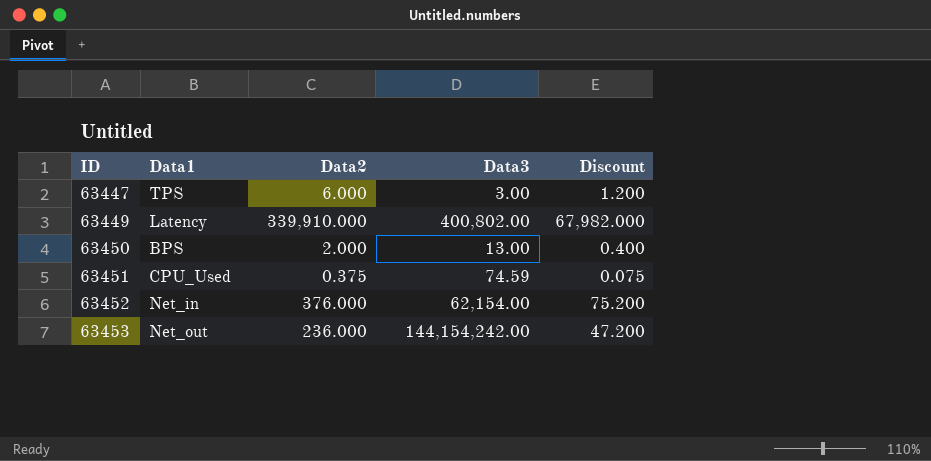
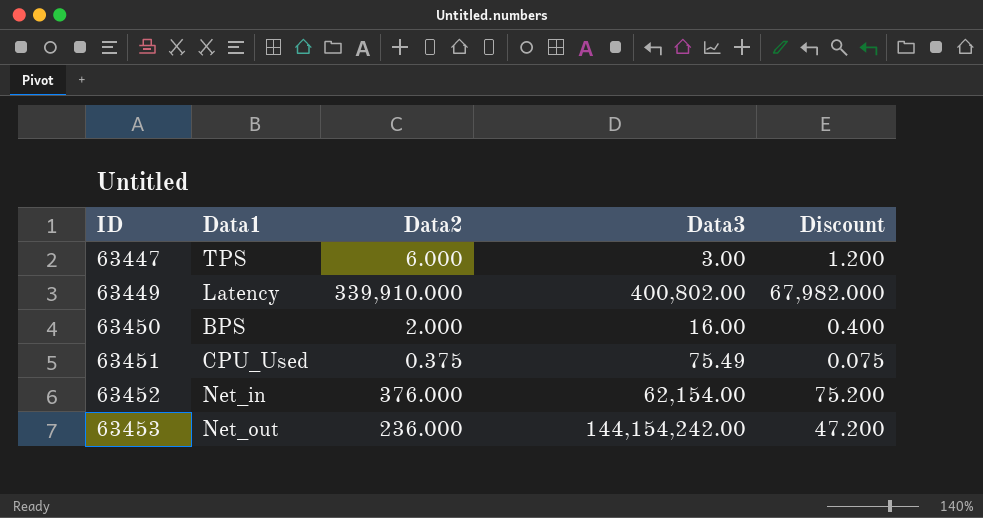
63450 | Data3: 13.00 -> 16.00
63451 | Data3: 74.59 -> 75.49

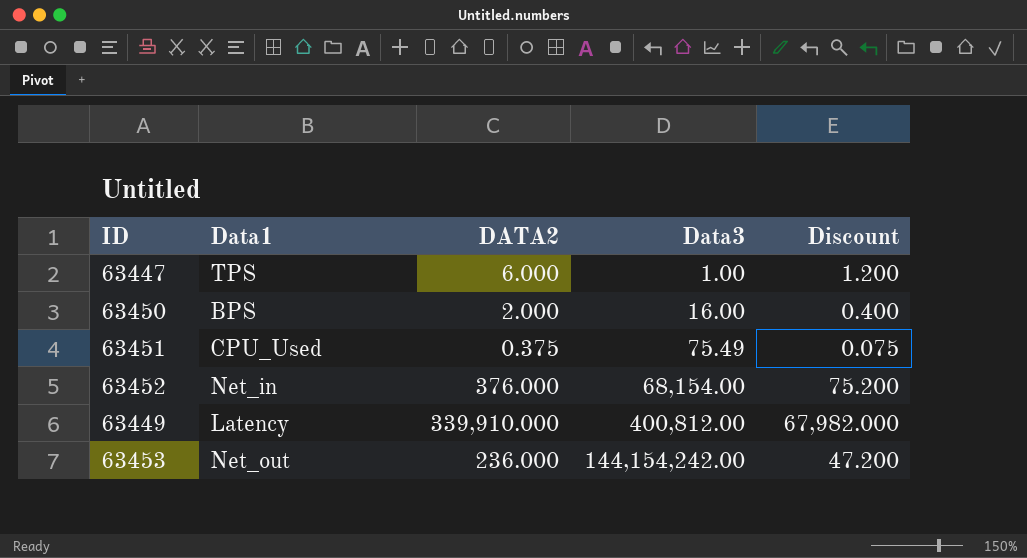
row order: ID ascending -> Data3 ascending
column name: Data2 -> DATA2
63447 | Data3: 3.00 -> 1.00
63452 | Data3: 62,154.00 -> 68,154.00
63449 | Data3: 400,802.00 -> 400,812.00

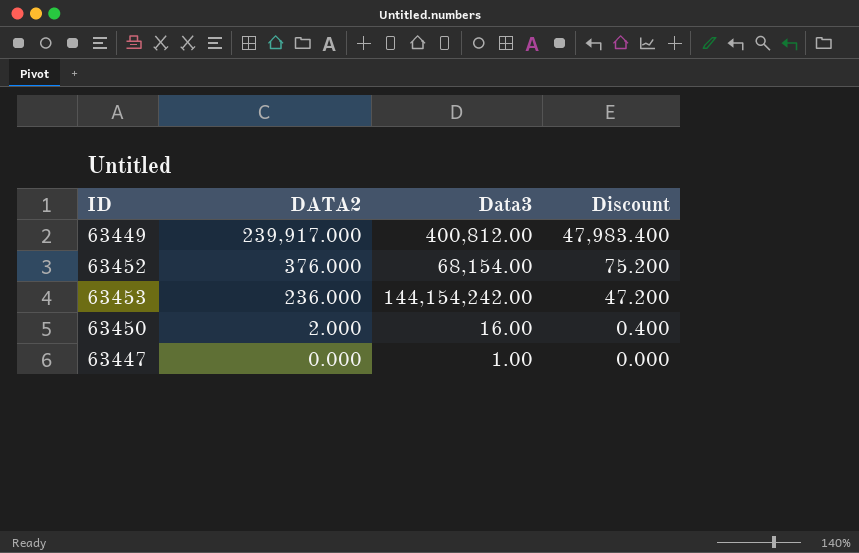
row order: Data3 ascending -> DATA2 descending
column Data1 | position: 2 -> none
row 63451: CPU_Used | 0.375 | 75.49 | 0.075 -> none
63449 | DATA2: 339,910.000 -> 239,917.000
63449 | Discount: 67,982.000 -> 47,983.400
63447 | DATA2: 6.000 -> 0.000
63447 | Discount: 1.200 -> 0.000

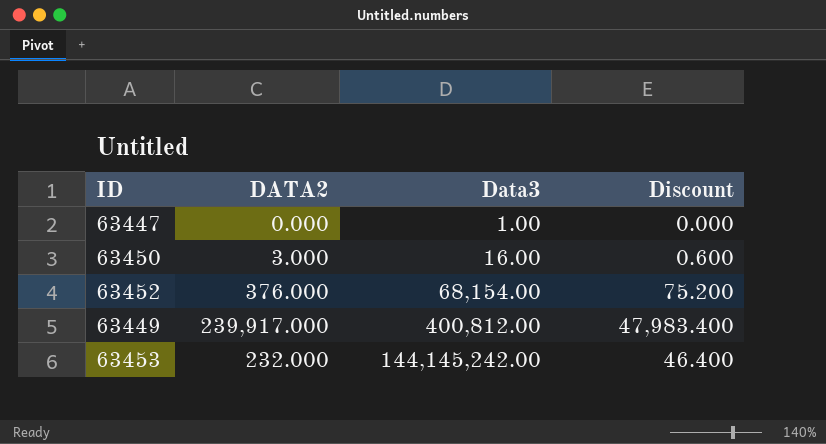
row order: DATA2 descending -> Data3 ascending
63450 | DATA2: 2.000 -> 3.000
63450 | Discount: 0.400 -> 0.600
63453 | DATA2: 236.000 -> 232.000
63453 | Data3: 144,154,242.00 -> 144,145,242.00
63453 | Discount: 47.200 -> 46.400

